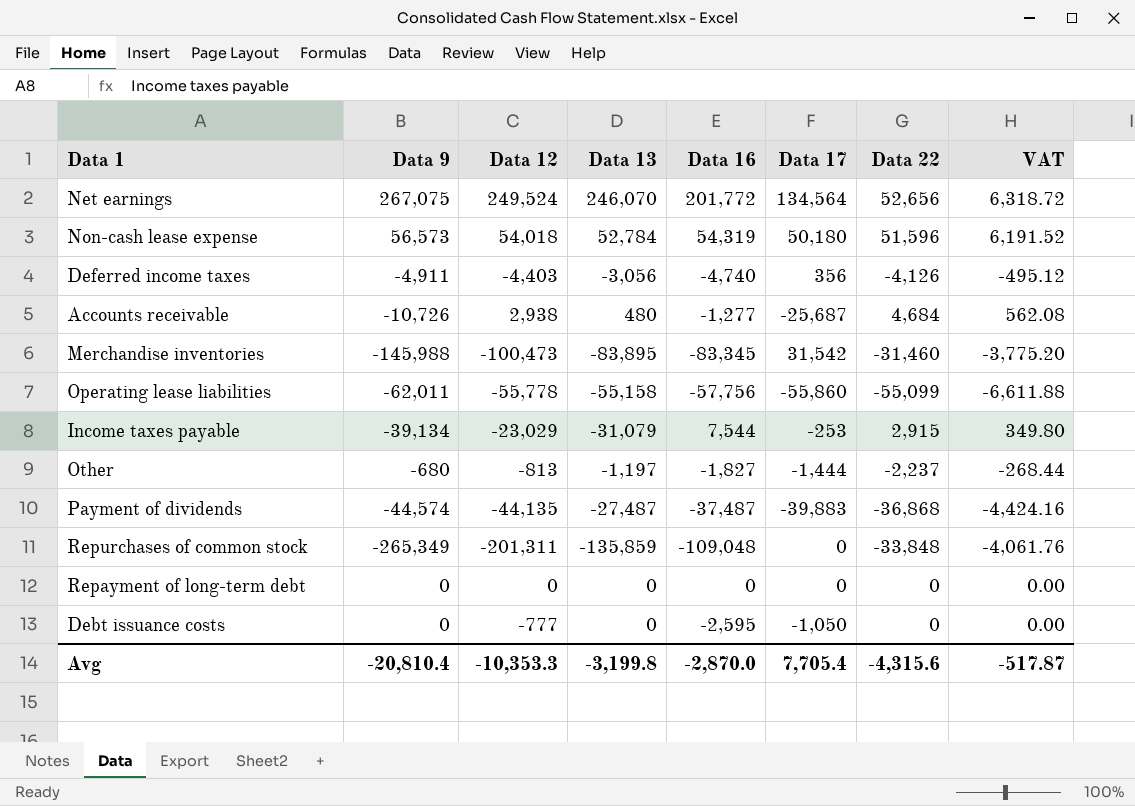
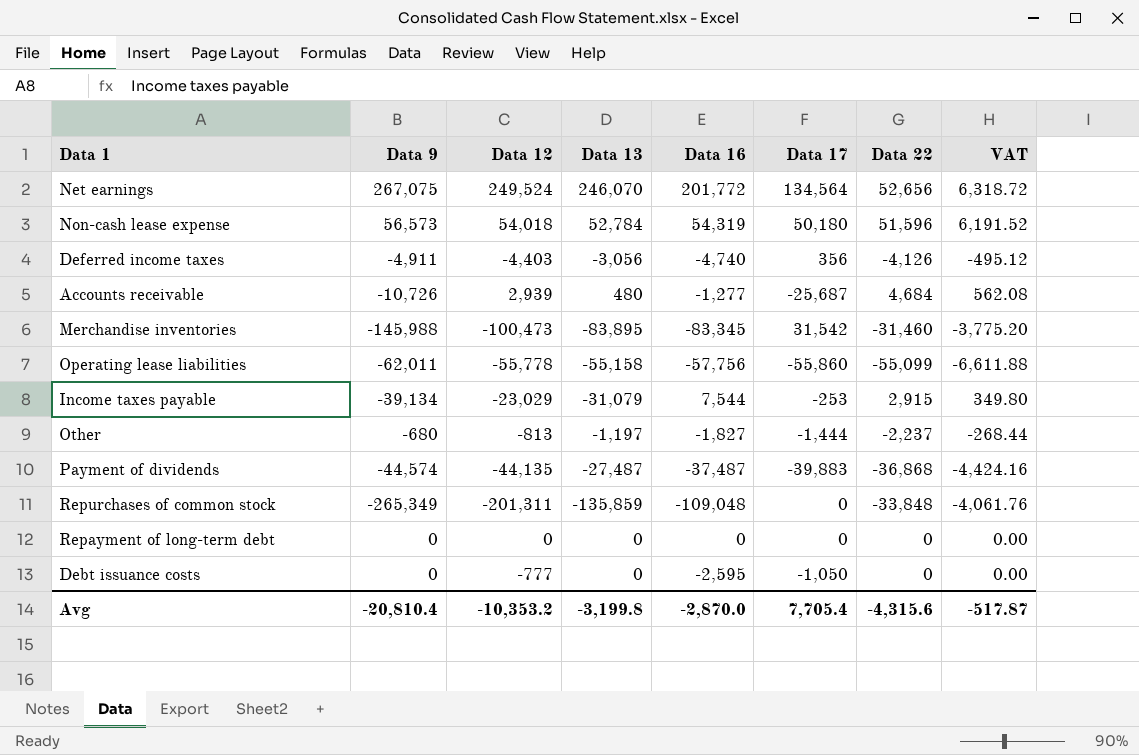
Accounts receivable | Data 12: 2,938 -> 2,939
Avg | Data 12: -10,353.3 -> -10,353.2

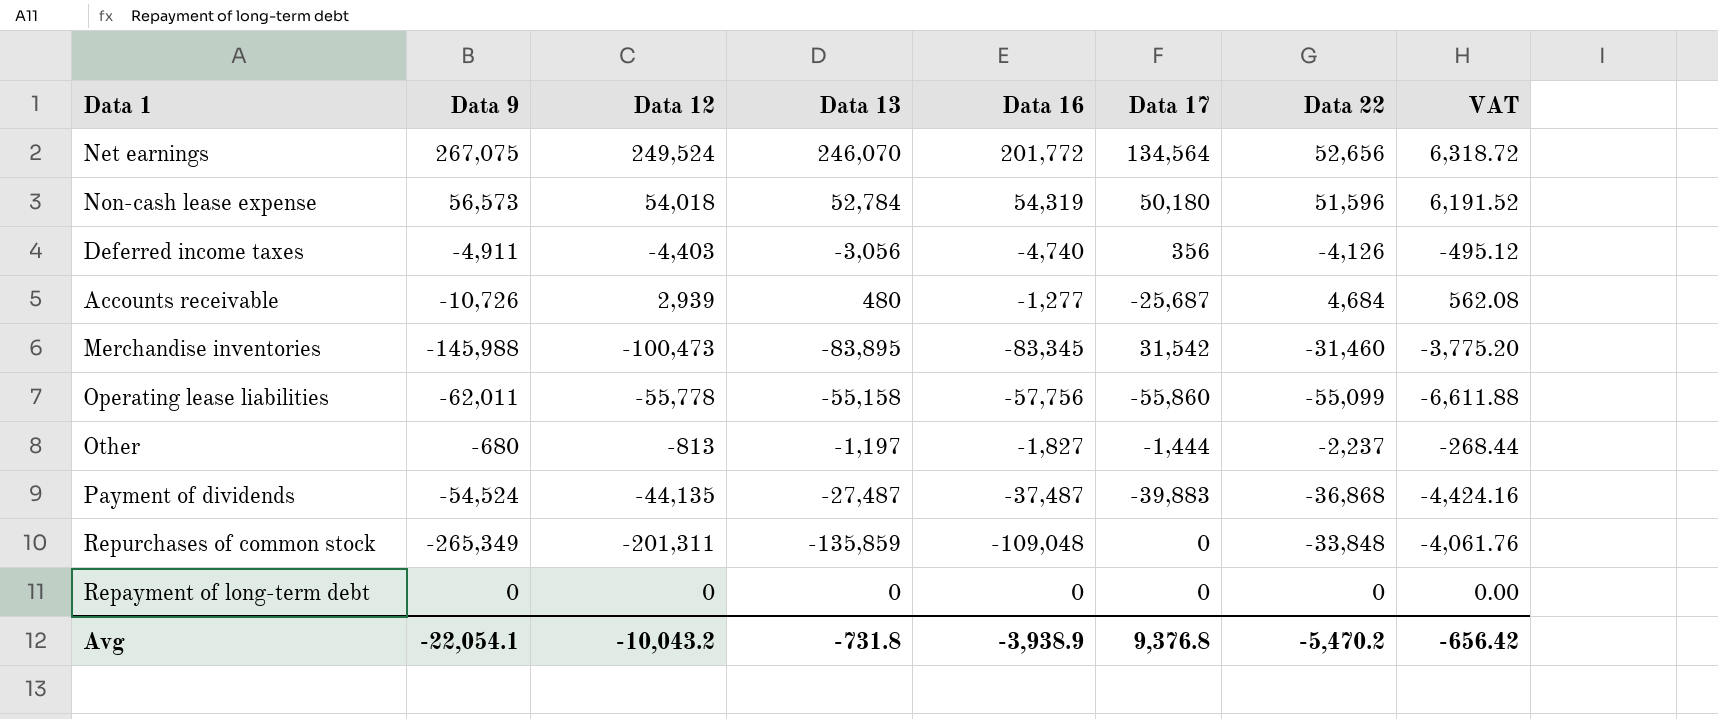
row Income taxes payable: -39,134 | -23,029 | -31,079 | 7,544 | -253 | 2,915 | 349.80 -> none
row Debt issuance costs: 0 | -777 | 0 | -2,595 | -1,050 | 0 | 0.00 -> none
Payment of dividends | Data 9: -44,574 -> -54,524
Avg | Data 9: -20,810.4 -> -22,054.1
Avg | Data 12: -10,353.2 -> -10,043.2
Avg | Data 13: -3,199.8 -> -731.8
Avg | Data 16: -2,870.0 -> -3,938.9
Avg | Data 17: 7,705.4 -> 9,376.8
Avg | Data 22: -4,315.6 -> -5,470.2
Avg | VAT: -517.87 -> -656.42

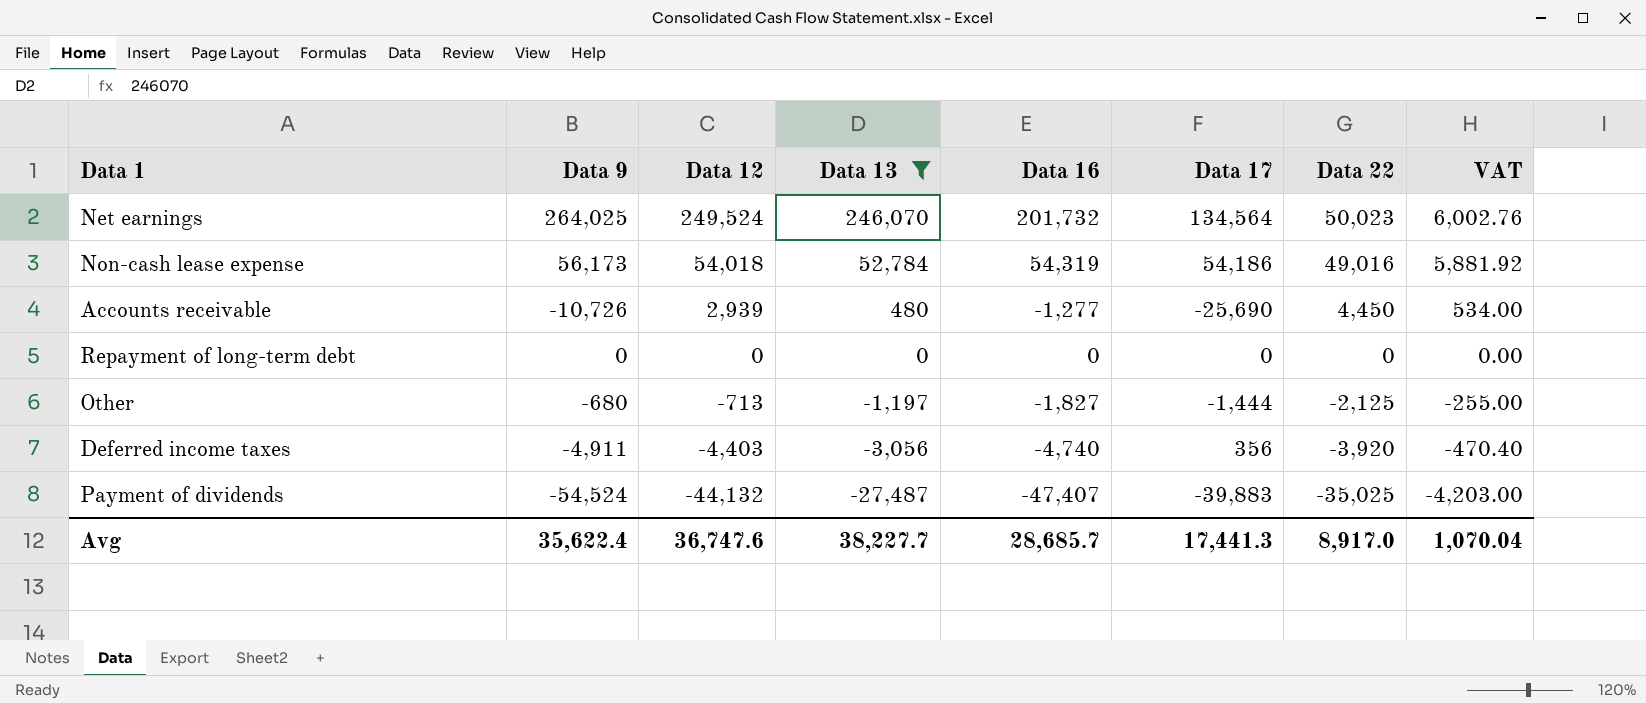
filter: none -> Data 13 >= -27,487
row order: none -> Data 12 descending
Net earnings | Data 9: 267,075 -> 264,025
Net earnings | Data 16: 201,772 -> 201,732
Net earnings | Data 22: 52,656 -> 50,023
Net earnings | VAT: 6,318.72 -> 6,002.76
Non-cash lease expense | Data 9: 56,573 -> 56,173
Non-cash lease expense | Data 17: 50,180 -> 54,186
Non-cash lease expense | Data 22: 51,596 -> 49,016
Non-cash lease expense | VAT: 6,191.52 -> 5,881.92
Accounts receivable | Data 17: -25,687 -> -25,690
Accounts receivable | Data 22: 4,684 -> 4,450
Accounts receivable | VAT: 562.08 -> 534.00
Other | Data 12: -813 -> -713
Other | Data 22: -2,237 -> -2,125
Other | VAT: -268.44 -> -255.00
Deferred income taxes | Data 22: -4,126 -> -3,920
Deferred income taxes | VAT: -495.12 -> -470.40
Payment of dividends | Data 12: -44,135 -> -44,132
Payment of dividends | Data 16: -37,487 -> -47,407
Payment of dividends | Data 22: -36,868 -> -35,025
Payment of dividends | VAT: -4,424.16 -> -4,203.00
Avg | Data 9: -22,054.1 -> 35,622.4
Avg | Data 12: -10,043.2 -> 36,747.6
Avg | Data 13: -731.8 -> 38,227.7
Avg | Data 16: -3,938.9 -> 28,685.7
Avg | Data 17: 9,376.8 -> 17,441.3
Avg | Data 22: -5,470.2 -> 8,917.0
Avg | VAT: -656.42 -> 1,070.04

